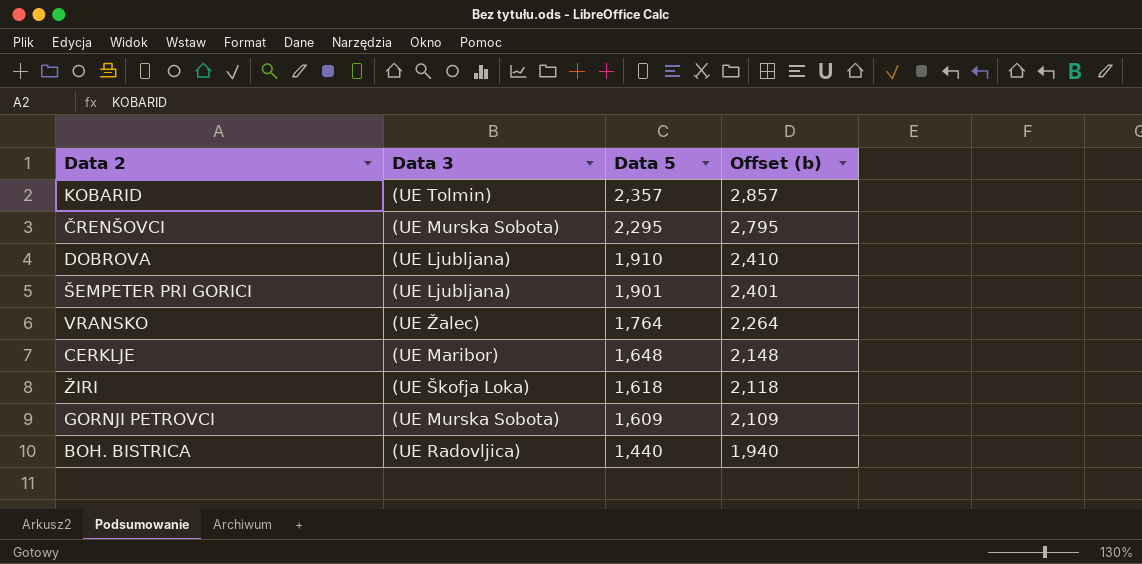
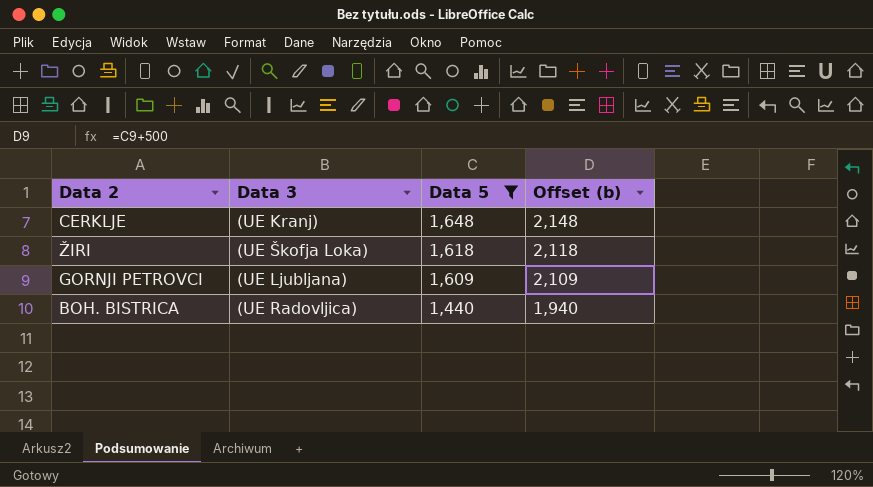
filter: none -> Data 5 <= 1,648
CERKLJE | Data 3: (UE Maribor) -> (UE Kranj)
GORNJI PETROVCI | Data 3: (UE Murska Sobota) -> (UE Ljubljana)

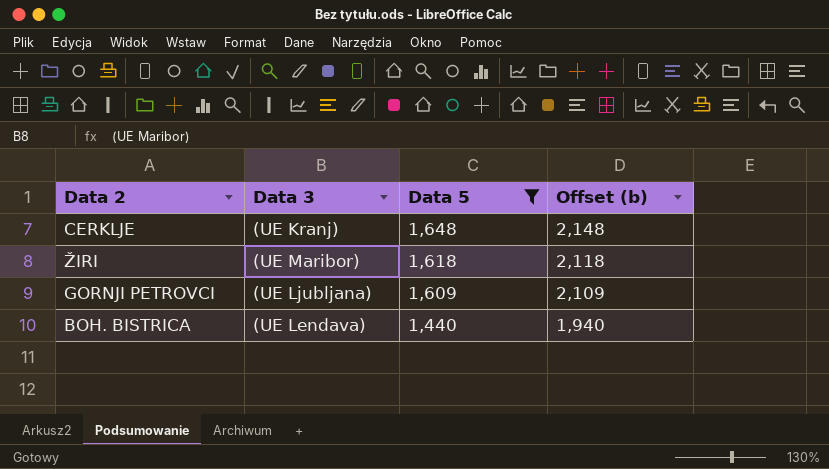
ŽIRI | Data 3: (UE Škofja Loka) -> (UE Maribor)
BOH. BISTRICA | Data 3: (UE Radovljica) -> (UE Lendava)

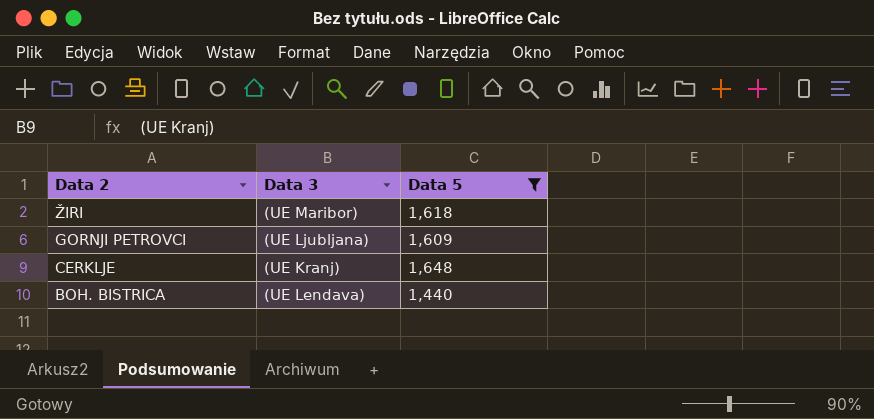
row order: Data 5 descending -> Data 2 descending
column Offset (b) | formula: [Data 5] + 500 -> none

